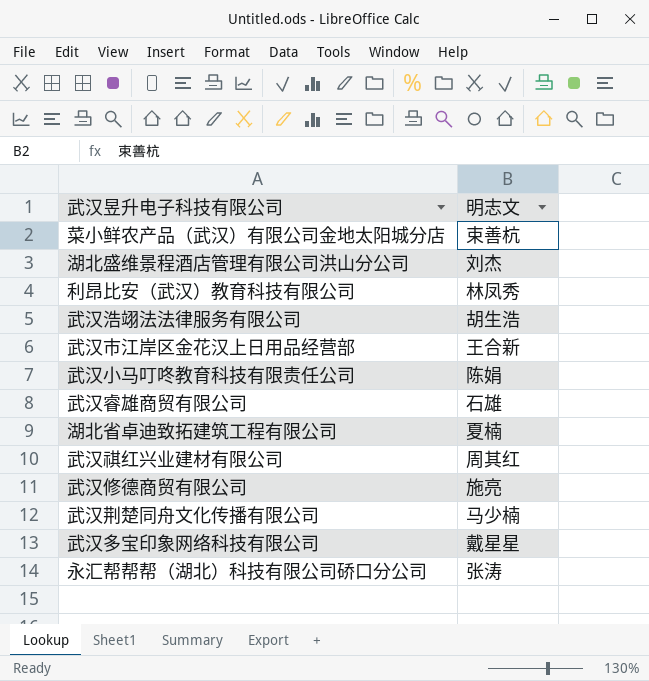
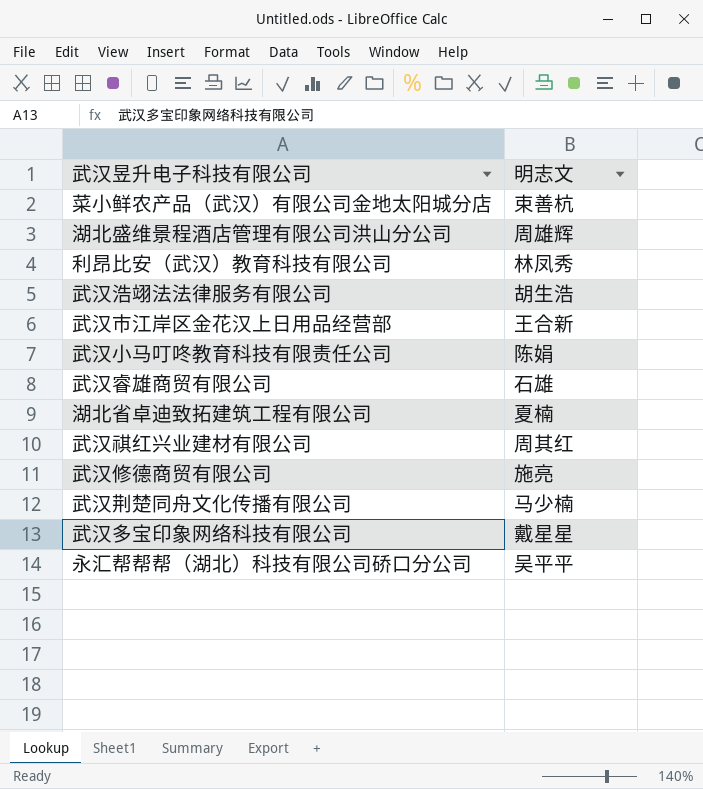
湖北盛维景程酒店管理有限公司洪山分公司 | 明志文: 刘杰 -> 周雄辉
永汇帮帮帮（湖北）科技有限公司硚口分公司 | 明志文: 张涛 -> 吴平平

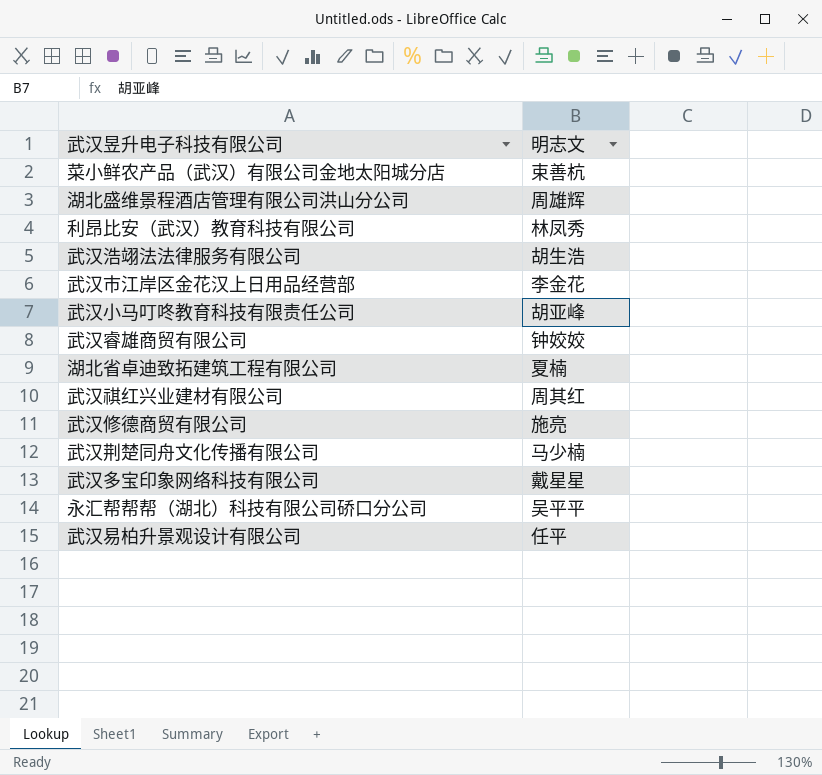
武汉市江岸区金花汉上日用品经营部 | 明志文: 王合新 -> 李金花
武汉小马叮咚教育科技有限责任公司 | 明志文: 陈娟 -> 胡亚峰
武汉睿雄商贸有限公司 | 明志文: 石雄 -> 钟姣姣
row 武汉易柏升景观设计有限公司: none -> 任平

